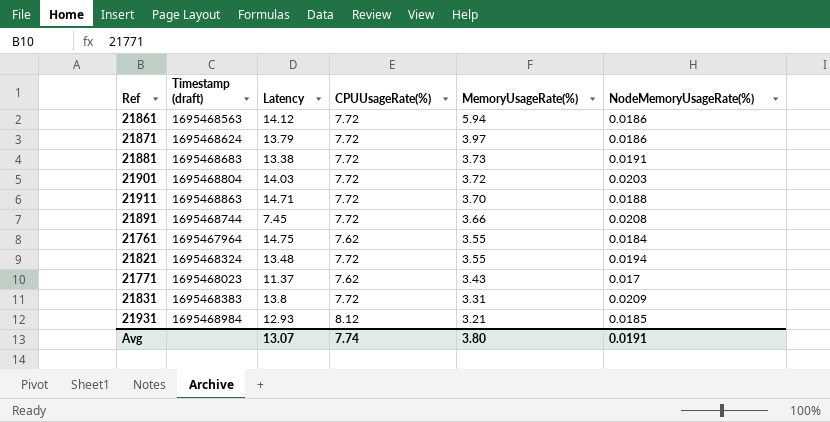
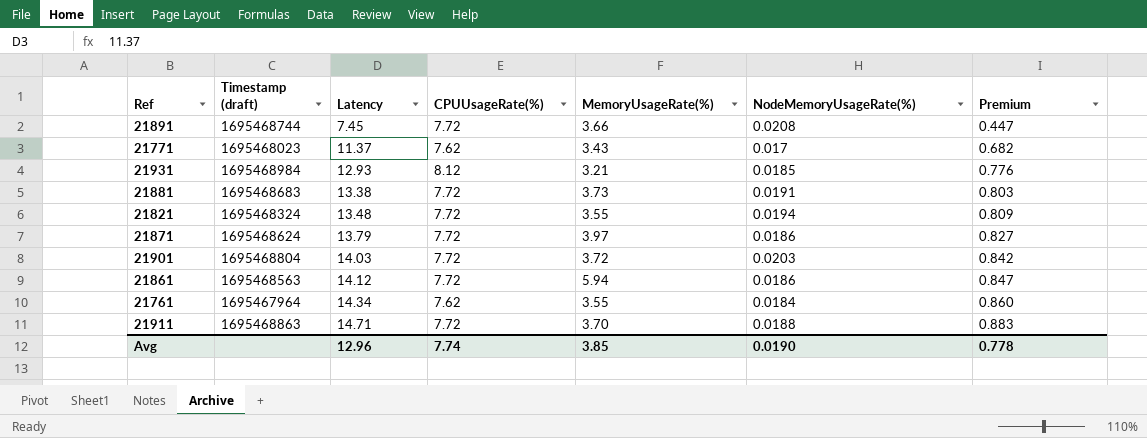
row order: MemoryUsageRate(%) descending -> Latency ascending
column Premium | formula: none -> [Latency] * 0.06
row 21831: 1695468383 | 13.8 | 7.72 | 3.31 | 0.0209 -> none
21761 | Latency: 14.75 -> 14.34
Avg | Latency: 13.07 -> 12.96
Avg | MemoryUsageRate(%): 3.80 -> 3.85
Avg | NodeMemoryUsageRate(%): 0.0191 -> 0.0190

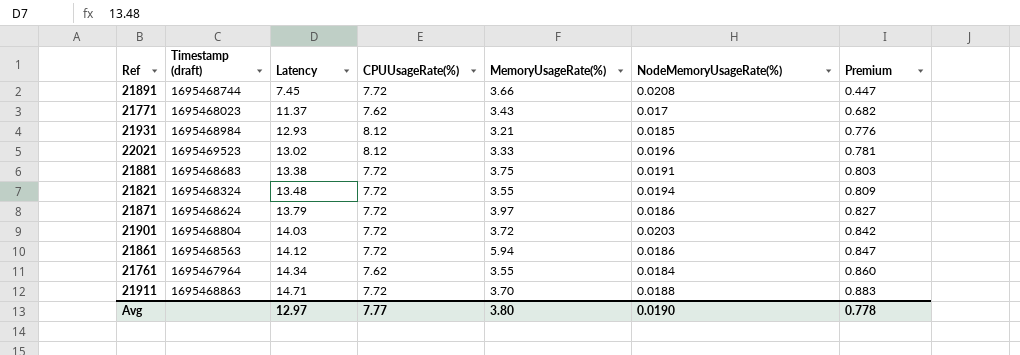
row 22021: none -> 1695469523 | 13.02 | 8.12 | 3.33 | 0.0196 | 0.781
21881 | MemoryUsageRate(%): 3.73 -> 3.75
Avg | Latency: 12.96 -> 12.97
Avg | CPUUsageRate(%): 7.74 -> 7.77
Avg | MemoryUsageRate(%): 3.85 -> 3.80

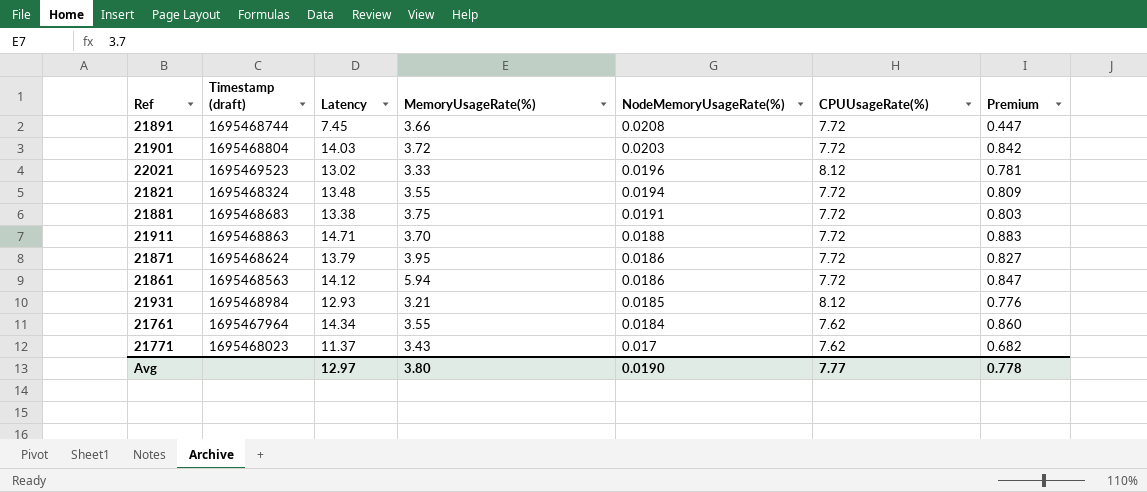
row order: Latency ascending -> NodeMemoryUsageRate(%) descending
column CPUUsageRate(%) | position: 4 -> 6
21871 | MemoryUsageRate(%): 3.97 -> 3.95

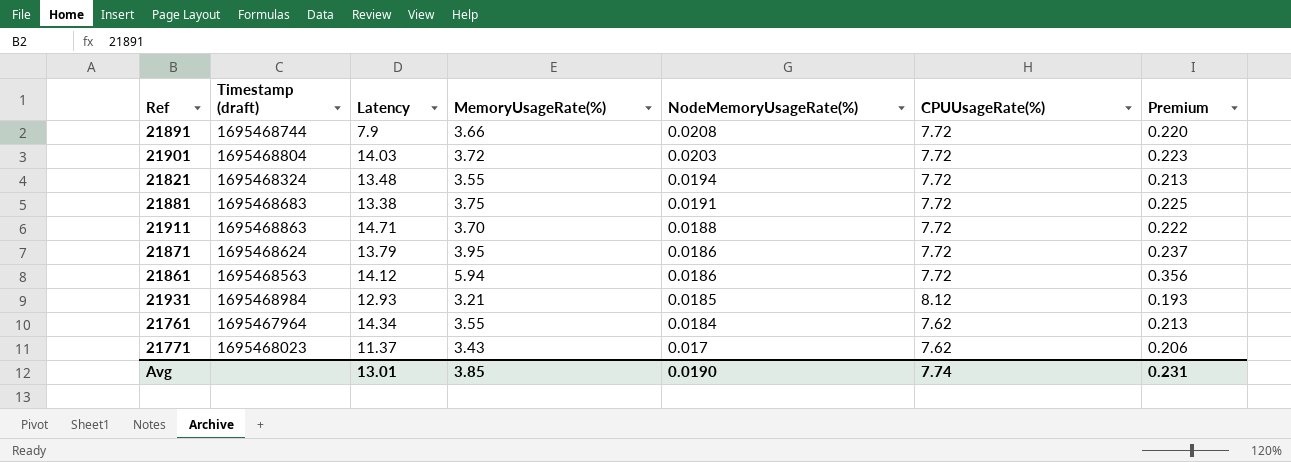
column Premium | formula: [Latency] * 0.06 -> [MemoryUsageRate(%)] * 0.06
row 22021: 1695469523 | 13.02 | 3.33 | 0.0196 | 8.12 | 0.781 -> none
21891 | Latency: 7.45 -> 7.9
Avg | Latency: 12.97 -> 13.01
Avg | MemoryUsageRate(%): 3.80 -> 3.85
Avg | CPUUsageRate(%): 7.77 -> 7.74
Avg | Premium: 0.778 -> 0.231

